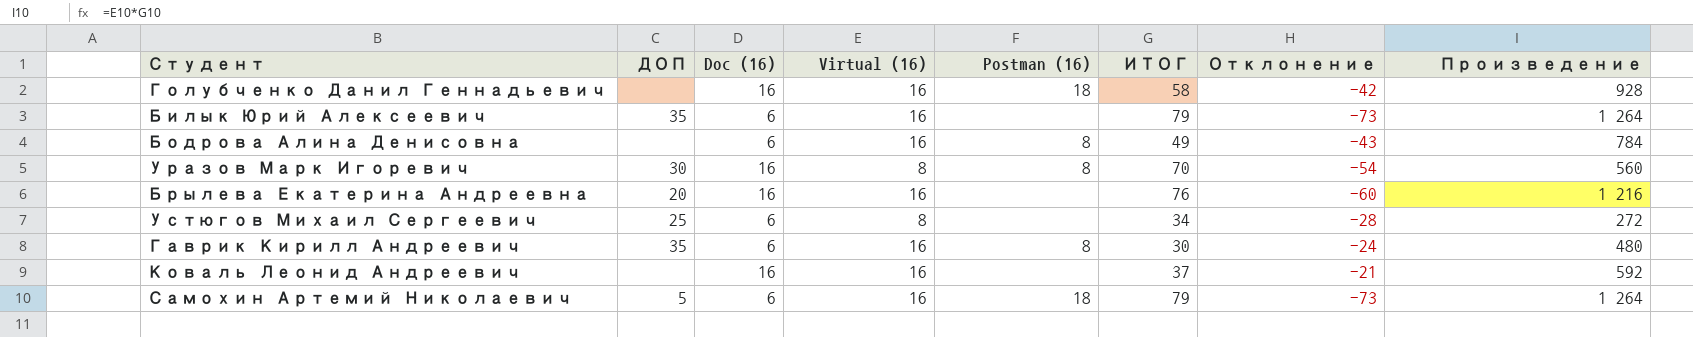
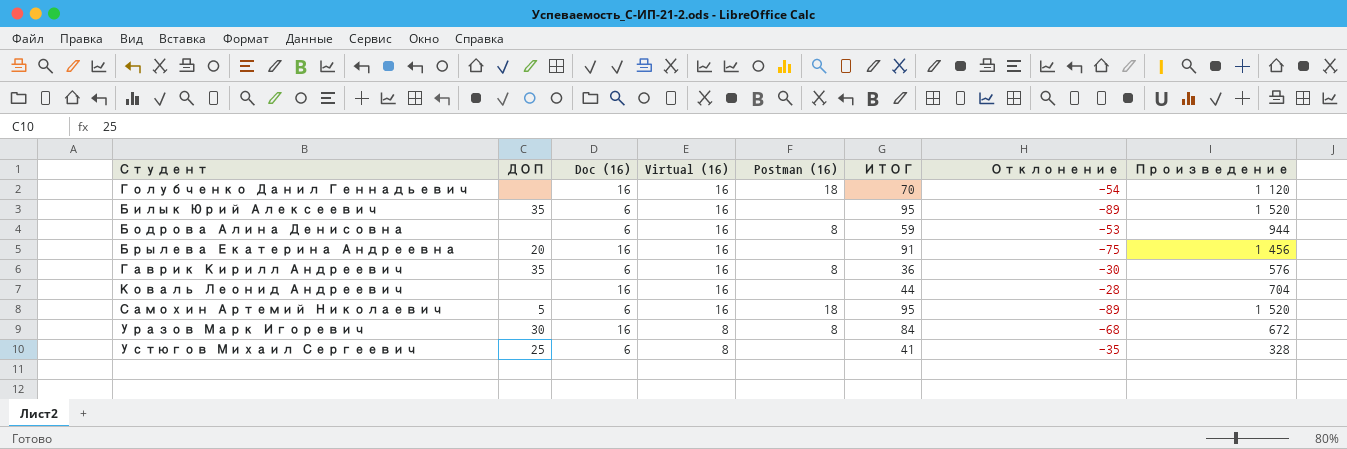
row order: none -> Virtual (16) descending
Голубченко Данил Геннадьевич | ИТОГ: 58 -> 70
Голубченко Данил Геннадьевич | Отклонение: -42 -> -54
Голубченко Данил Геннадьевич | Произведение: 928 -> 1 120
Билык Юрий Алексеевич | ИТОГ: 79 -> 95
Билык Юрий Алексеевич | Отклонение: -73 -> -89
Билык Юрий Алексеевич | Произведение: 1 264 -> 1 520
Бодрова Алина Денисовна | ИТОГ: 49 -> 59
Бодрова Алина Денисовна | Отклонение: -43 -> -53
Бодрова Алина Денисовна | Произведение: 784 -> 944
Брылева Екатерина Андреевна | ИТОГ: 76 -> 91
Брылева Екатерина Андреевна | Отклонение: -60 -> -75
Брылева Екатерина Андреевна | Произведение: 1 216 -> 1 456
Гаврик Кирилл Андреевич | ИТОГ: 30 -> 36
Гаврик Кирилл Андреевич | Отклонение: -24 -> -30
Гаврик Кирилл Андреевич | Произведение: 480 -> 576
Коваль Леонид Андреевич | ИТОГ: 37 -> 44
Коваль Леонид Андреевич | Отклонение: -21 -> -28
Коваль Леонид Андреевич | Произведение: 592 -> 704
Самохин Артемий Николаевич | ИТОГ: 79 -> 95
Самохин Артемий Николаевич | Отклонение: -73 -> -89
Самохин Артемий Николаевич | Произведение: 1 264 -> 1 520
Уразов Марк Игоревич | ИТОГ: 70 -> 84
Уразов Марк Игоревич | Отклонение: -54 -> -68
Уразов Марк Игоревич | Произведение: 560 -> 672
Устюгов Михаил Сергеевич | ИТОГ: 34 -> 41
Устюгов Михаил Сергеевич | Отклонение: -28 -> -35
Устюгов Михаил Сергеевич | Произведение: 272 -> 328

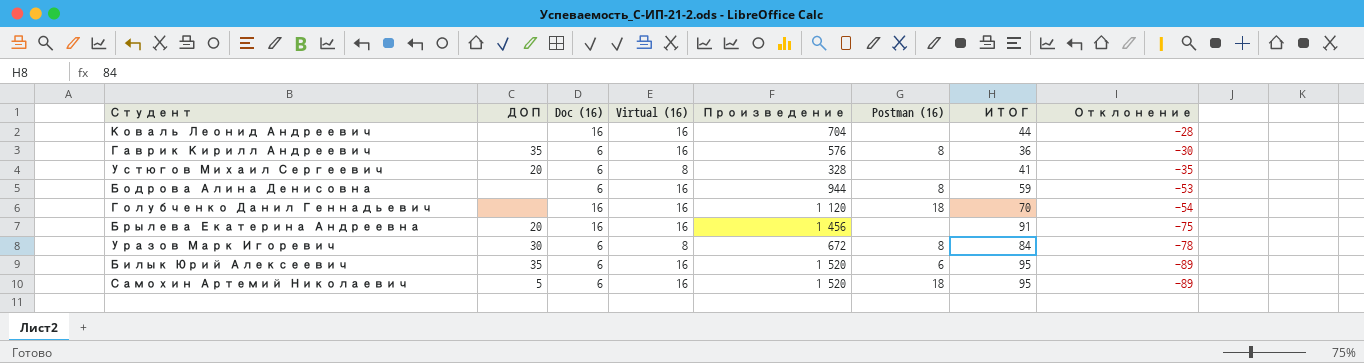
row order: Virtual (16) descending -> Отклонение descending
column Произведение | position: 8 -> 5
Устюгов Михаил Сергеевич | ДОП: 25 -> 20
Уразов Марк Игоревич | Doc (16): 16 -> 6
Уразов Марк Игоревич | Отклонение: -68 -> -78
Билык Юрий Алексеевич | Postman (16): none -> 6

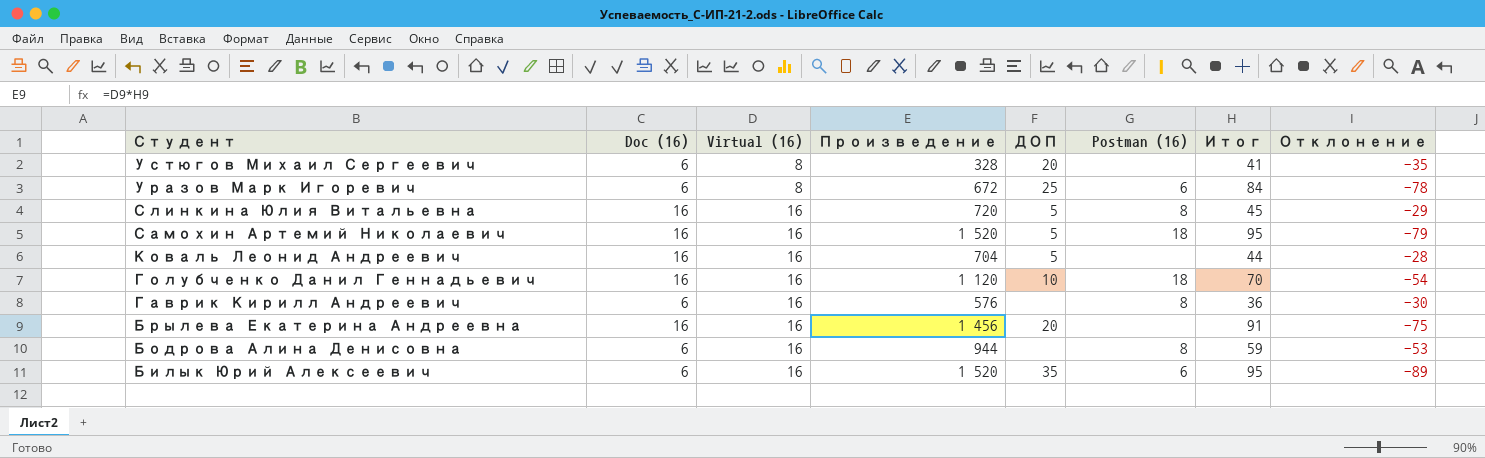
row order: Отклонение descending -> Студент descending
column ДОП | position: 2 -> 5
column name: ИТОГ -> Итог
Уразов Марк Игоревич | ДОП: 30 -> 25
Уразов Марк Игоревич | Postman (16): 8 -> 6
row Слинкина Юлия Витальевна: none -> 16 | 16 | 720 | 5 | 8 | 45 | -29
Самохин Артемий Николаевич | Doc (16): 6 -> 16
Самохин Артемий Николаевич | Отклонение: -89 -> -79
Коваль Леонид Андреевич | ДОП: none -> 5
Голубченко Данил Геннадьевич | ДОП: none -> 10
Гаврик Кирилл Андреевич | ДОП: 35 -> none

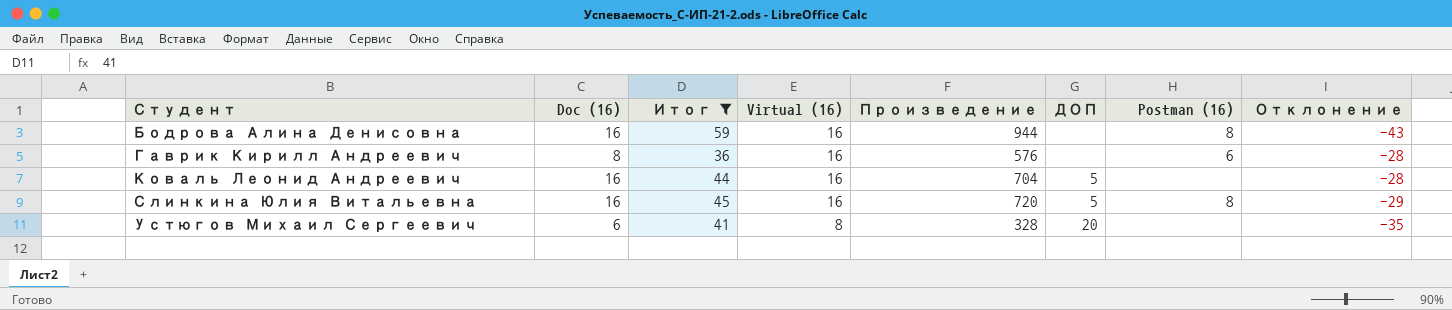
filter: none -> Итог <= 59
row order: Студент descending -> Студент ascending
column Итог | position: 7 -> 3
Бодрова Алина Денисовна | Doc (16): 6 -> 16
Бодрова Алина Денисовна | Отклонение: -53 -> -43
Гаврик Кирилл Андреевич | Doc (16): 6 -> 8
Гаврик Кирилл Андреевич | Postman (16): 8 -> 6
Гаврик Кирилл Андреевич | Отклонение: -30 -> -28

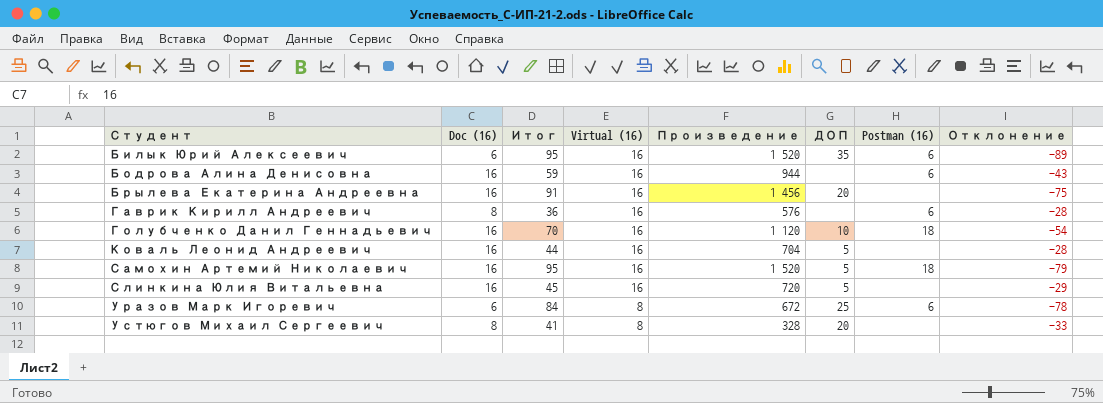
filter: Итог <= 59 -> none
Бодрова Алина Денисовна | Postman (16): 8 -> 6
Слинкина Юлия Витальевна | Postman (16): 8 -> none
Устюгов Михаил Сергеевич | Doc (16): 6 -> 8
Устюгов Михаил Сергеевич | Отклонение: -35 -> -33

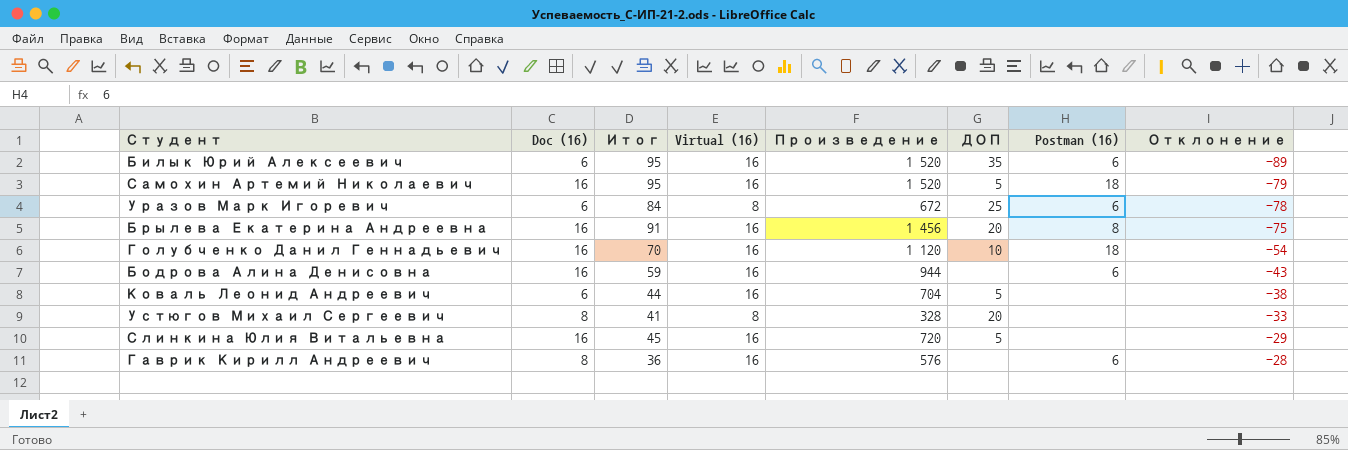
row order: Студент ascending -> Отклонение ascending
Брылева Екатерина Андреевна | Postman (16): none -> 8
Коваль Леонид Андреевич | Doc (16): 16 -> 6
Коваль Леонид Андреевич | Отклонение: -28 -> -38

